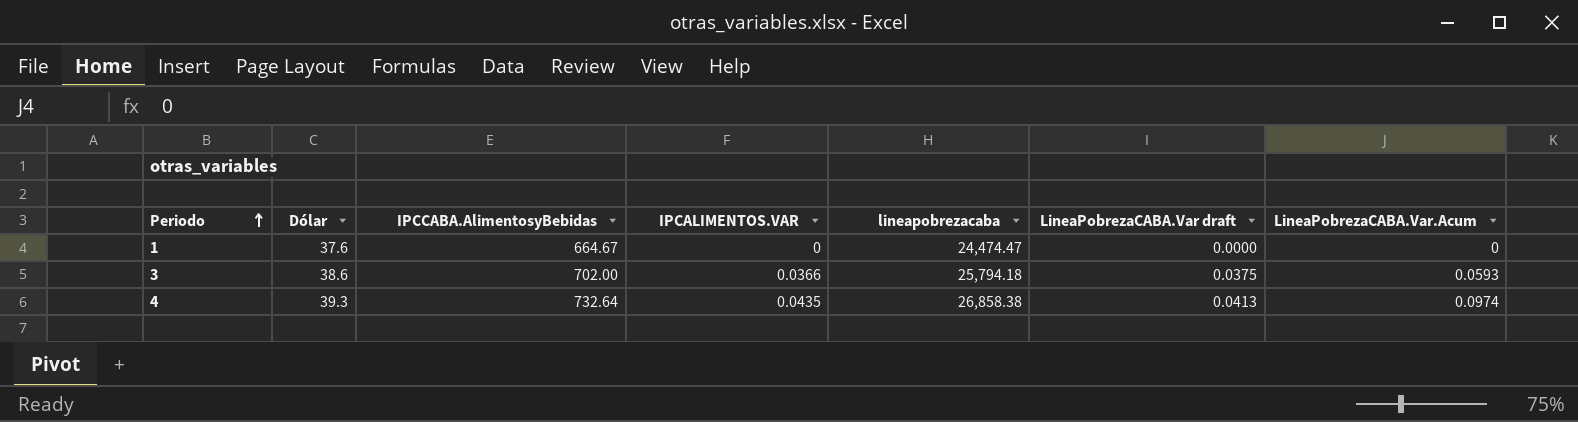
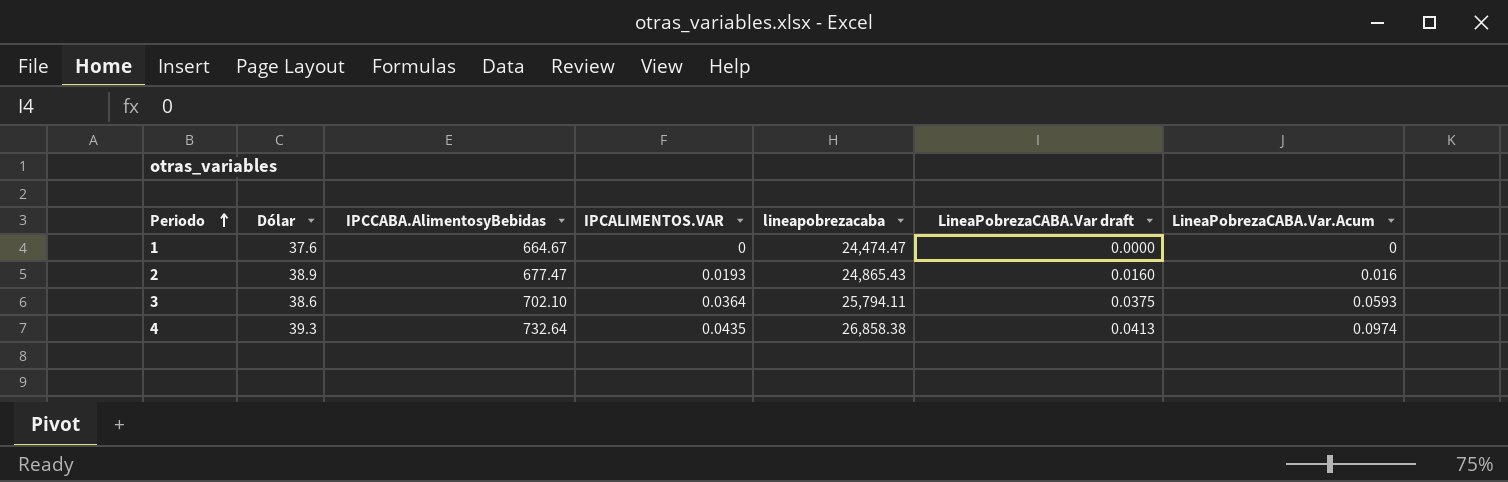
row 2: none -> 38.9 | 677.47 | 0.0193 | 24,865.43 | 0.0160 | 0.016
3 | IPCCABA.AlimentosyBebidas: 702.00 -> 702.10
3 | IPCALIMENTOS.VAR: 0.0366 -> 0.0364
3 | lineapobrezacaba: 25,794.18 -> 25,794.11

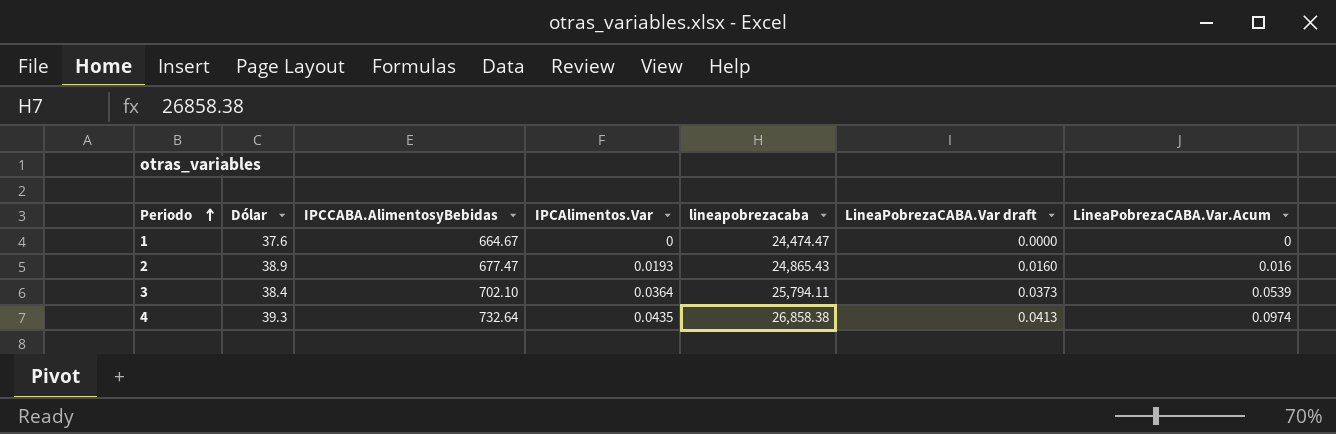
column name: IPCALIMENTOS.VAR -> IPCAlimentos.Var
3 | Dólar: 38.6 -> 38.4
3 | LineaPobrezaCABA.Var draft: 0.0375 -> 0.0373
3 | LineaPobrezaCABA.Var.Acum: 0.0593 -> 0.0539

